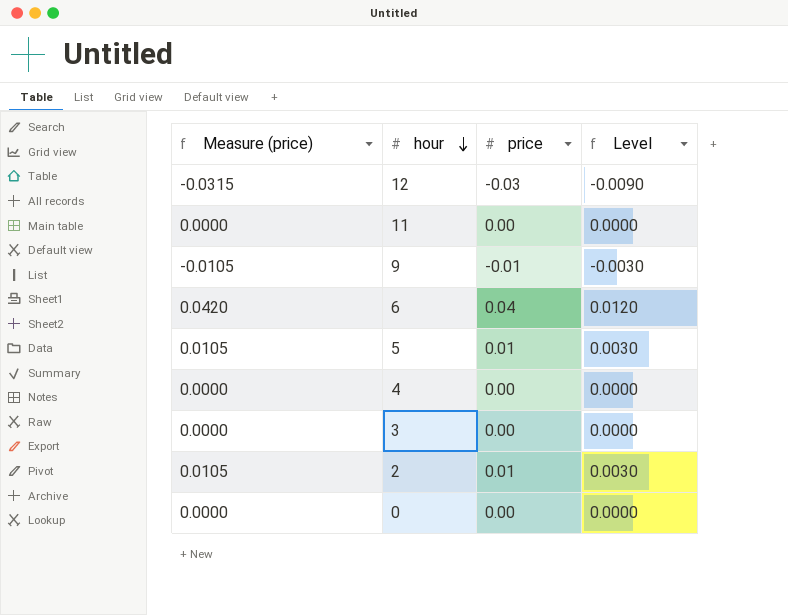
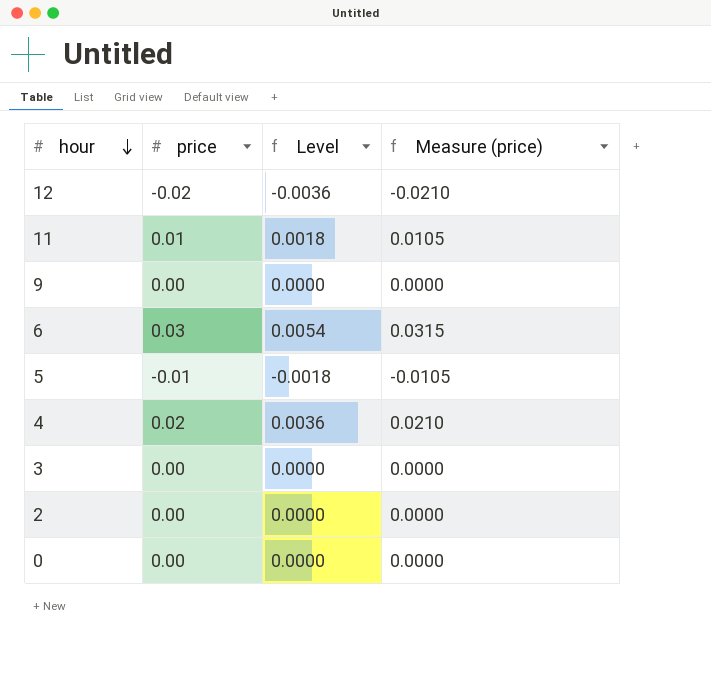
column Level | formula: [price] * 0.3 -> [price] * 0.18
column Measure (price) | position: 1 -> 4
12 | price: -0.03 -> -0.02
12 | Measure (price): -0.0315 -> -0.0210
11 | price: 0.00 -> 0.01
11 | Measure (price): 0.0000 -> 0.0105
9 | price: -0.01 -> 0.00
9 | Measure (price): -0.0105 -> 0.0000
6 | price: 0.04 -> 0.03
6 | Measure (price): 0.0420 -> 0.0315
5 | price: 0.01 -> -0.01
5 | Measure (price): 0.0105 -> -0.0105
4 | price: 0.00 -> 0.02
4 | Measure (price): 0.0000 -> 0.0210
2 | price: 0.01 -> 0.00
2 | Measure (price): 0.0105 -> 0.0000

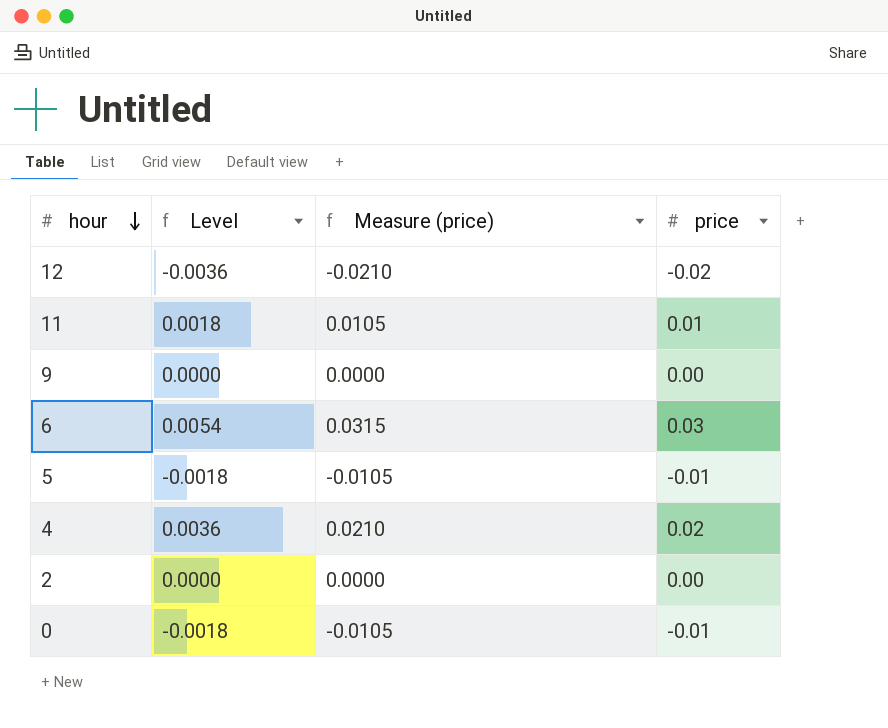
column price | position: 2 -> 4
row 3: 0.00 | 0.0000 | 0.0000 -> none
0 | Level: 0.0000 -> -0.0018
0 | Measure (price): 0.0000 -> -0.0105
0 | price: 0.00 -> -0.01

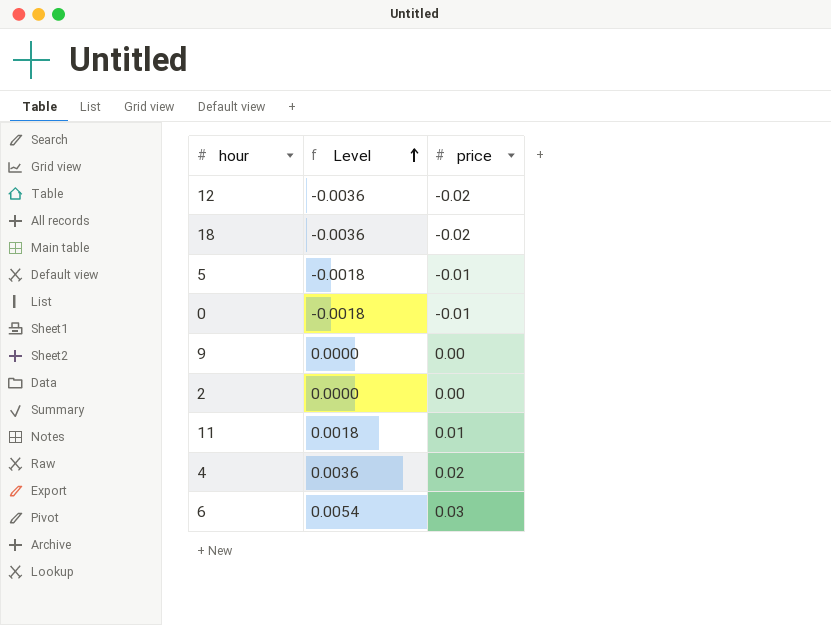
row order: hour descending -> Level ascending
column Measure (price) | formula: [price] * 1.05 -> none
row 18: none -> -0.0036 | -0.02

